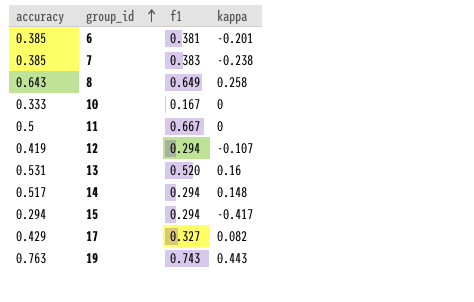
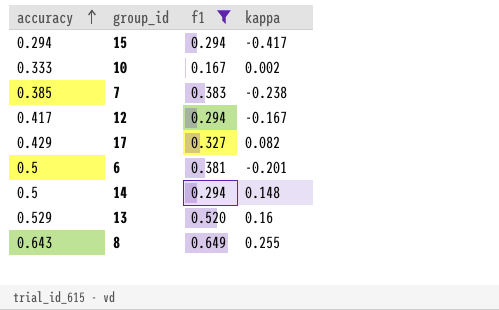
filter: none -> f1 <= 0.649
row order: group_id ascending -> accuracy ascending
10 | kappa: 0 -> 0.002
12 | accuracy: 0.419 -> 0.417
12 | kappa: -0.107 -> -0.167
6 | accuracy: 0.385 -> 0.5
14 | accuracy: 0.517 -> 0.5
13 | accuracy: 0.531 -> 0.529
8 | kappa: 0.258 -> 0.255

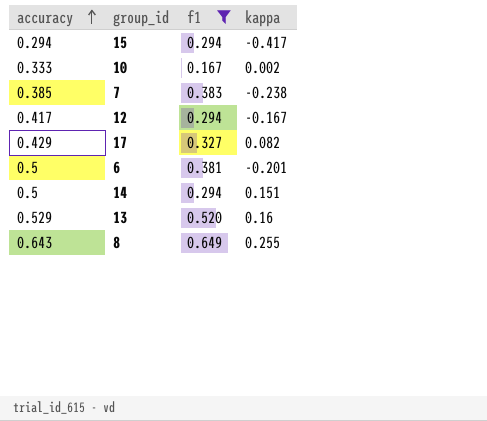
14 | kappa: 0.148 -> 0.151

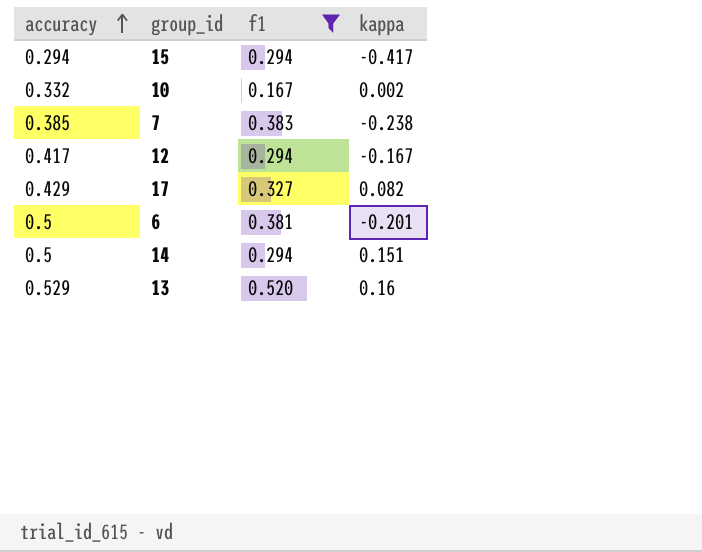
row 8: 0.643 | 0.649 | 0.255 -> none
10 | accuracy: 0.333 -> 0.332

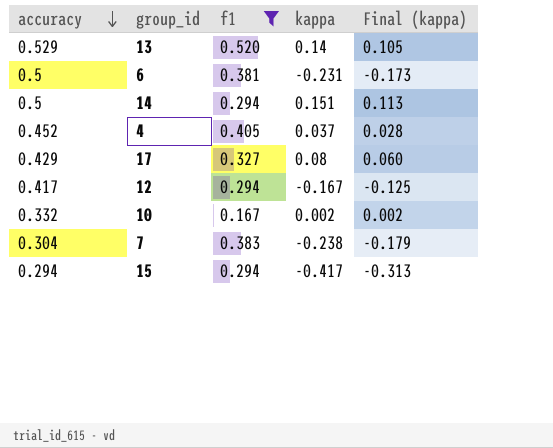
row order: accuracy ascending -> accuracy descending
column Final (kappa) | formula: none -> [kappa] * 0.75
13 | kappa: 0.16 -> 0.14
6 | kappa: -0.201 -> -0.231
row 4: none -> 0.452 | 0.405 | 0.037 | 0.028
17 | kappa: 0.082 -> 0.08
7 | accuracy: 0.385 -> 0.304

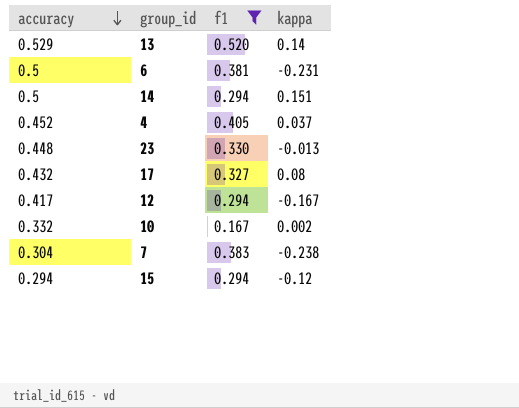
column Final (kappa) | formula: [kappa] * 0.75 -> none
row 23: none -> 0.448 | 0.330 | -0.013
17 | accuracy: 0.429 -> 0.432
15 | kappa: -0.417 -> -0.12

